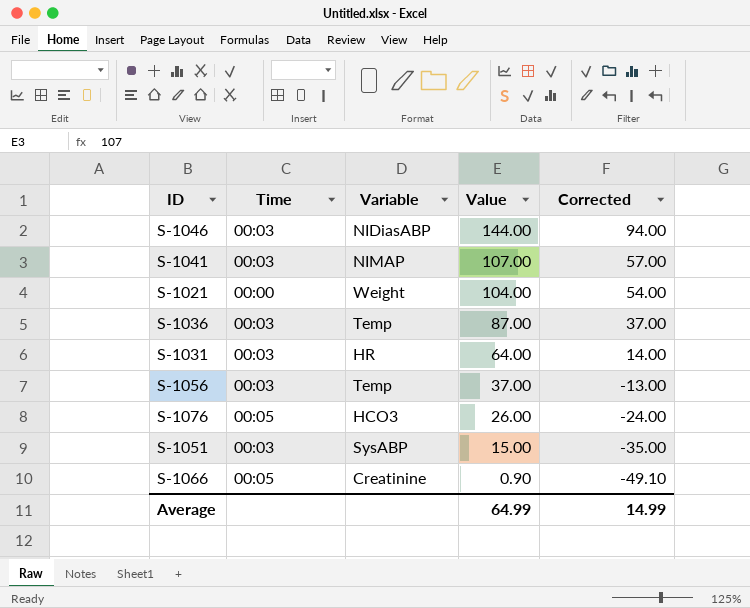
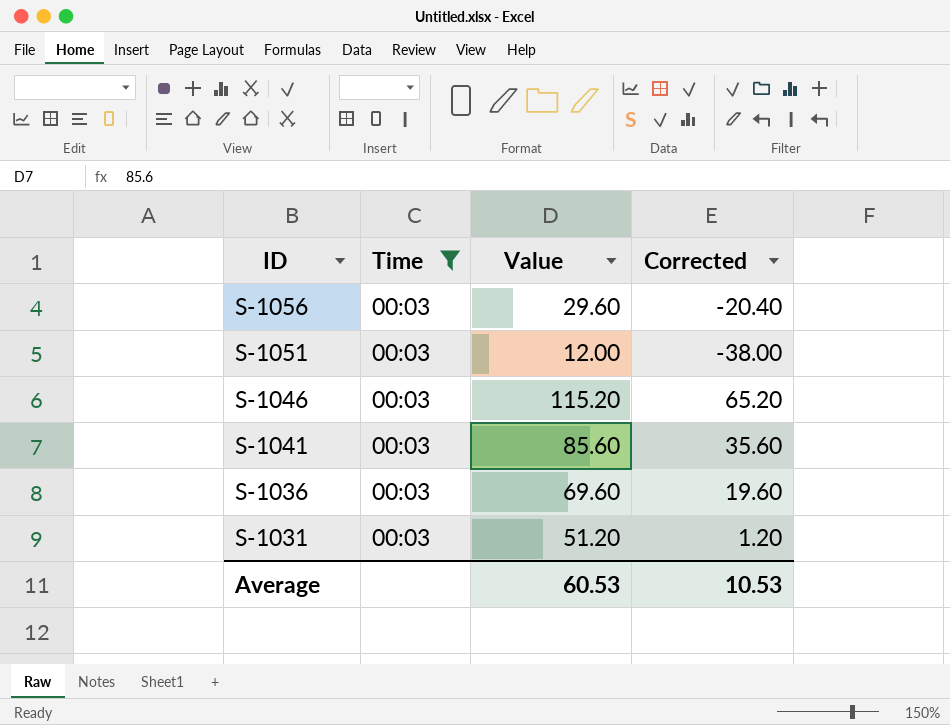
filter: none -> Time = 00:03
row order: Value descending -> ID descending
column Variable | position: 3 -> none
S-1056 | Value: 37.00 -> 29.60
S-1056 | Corrected: -13.00 -> -20.40
S-1051 | Value: 15.00 -> 12.00
S-1051 | Corrected: -35.00 -> -38.00
S-1046 | Value: 144.00 -> 115.20
S-1046 | Corrected: 94.00 -> 65.20
S-1041 | Value: 107.00 -> 85.60
S-1041 | Corrected: 57.00 -> 35.60
S-1036 | Value: 87.00 -> 69.60
S-1036 | Corrected: 37.00 -> 19.60
S-1031 | Value: 64.00 -> 51.20
S-1031 | Corrected: 14.00 -> 1.20
Average | Value: 64.99 -> 60.53
Average | Corrected: 14.99 -> 10.53

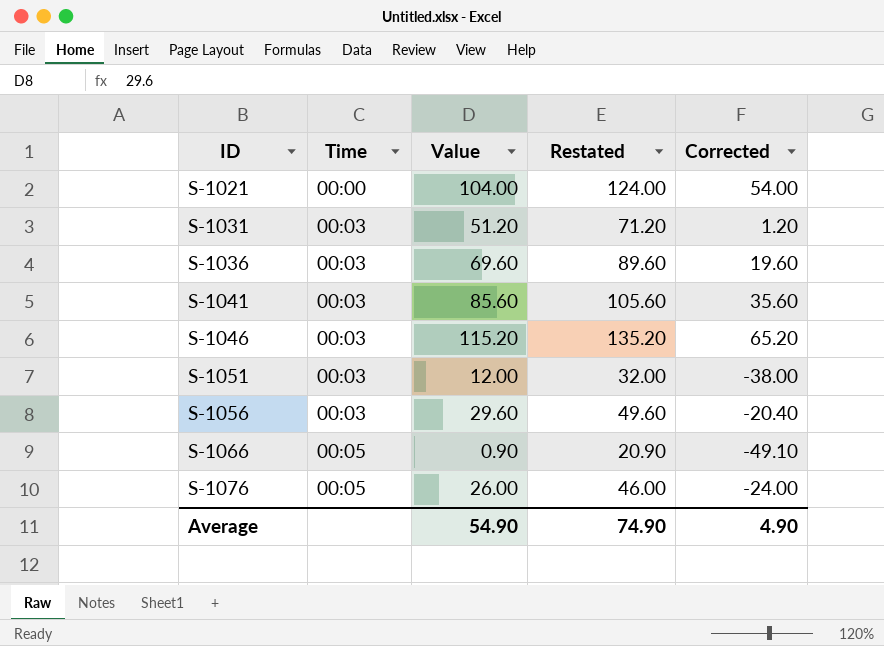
filter: Time = 00:03 -> none
row order: ID descending -> ID ascending
column Restated | formula: none -> [Value] + 20
Average | Value: 60.53 -> 54.90
Average | Corrected: 10.53 -> 4.90

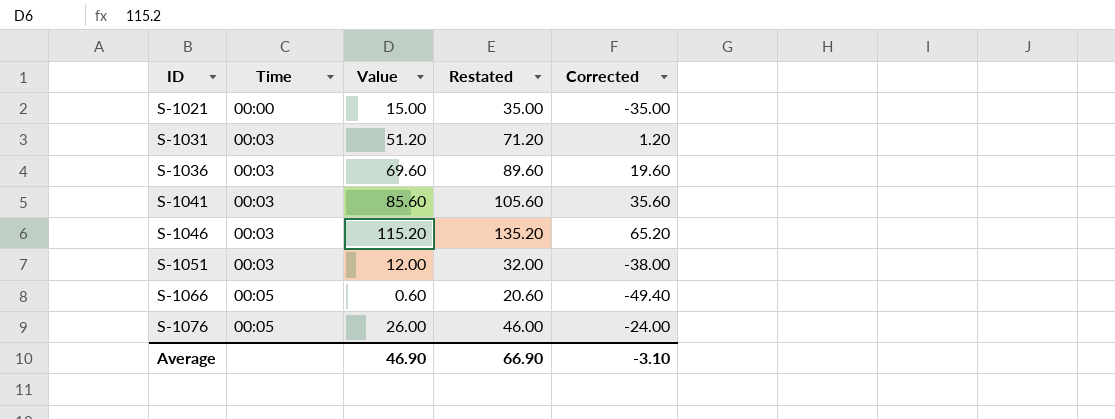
row S-1056: 00:03 | 29.60 | 49.60 | -20.40 -> none
S-1021 | Value: 104.00 -> 15.00
S-1021 | Restated: 124.00 -> 35.00
S-1021 | Corrected: 54.00 -> -35.00
S-1066 | Value: 0.90 -> 0.60
S-1066 | Restated: 20.90 -> 20.60
S-1066 | Corrected: -49.10 -> -49.40
Average | Value: 54.90 -> 46.90
Average | Restated: 74.90 -> 66.90
Average | Corrected: 4.90 -> -3.10

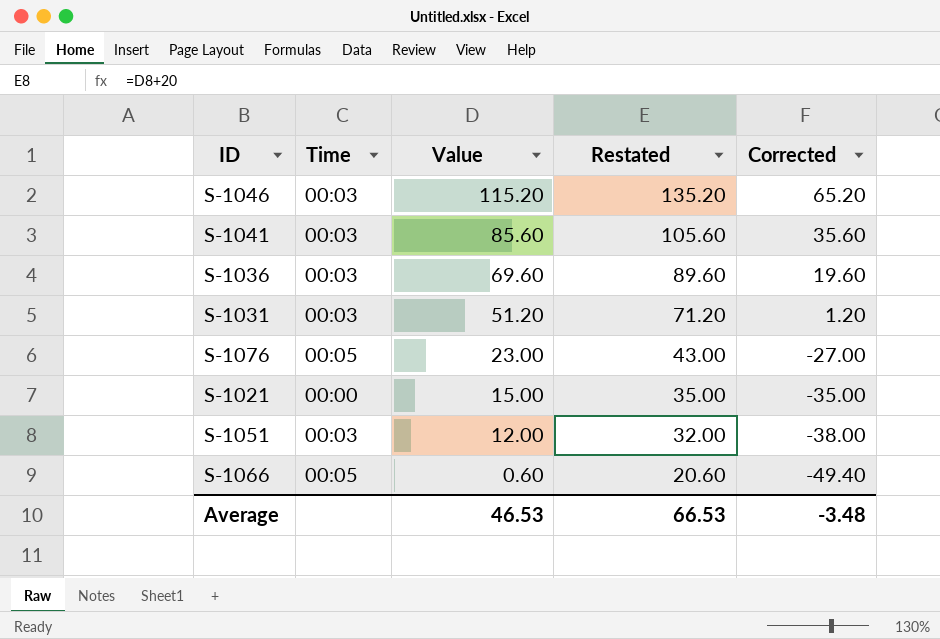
row order: ID ascending -> Value descending
S-1076 | Value: 26.00 -> 23.00
S-1076 | Restated: 46.00 -> 43.00
S-1076 | Corrected: -24.00 -> -27.00
Average | Value: 46.90 -> 46.53
Average | Restated: 66.90 -> 66.53
Average | Corrected: -3.10 -> -3.48

